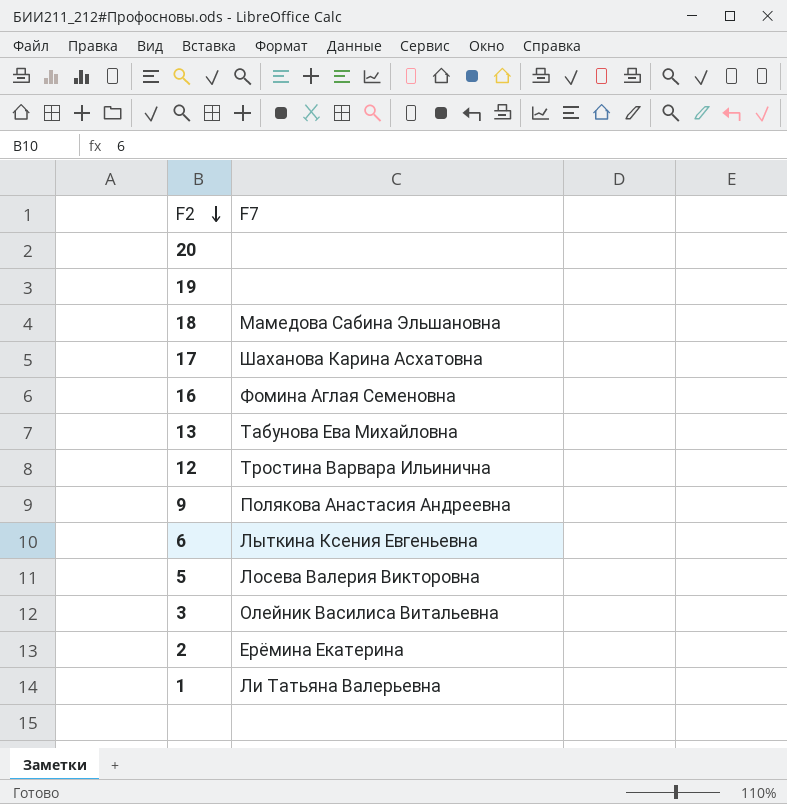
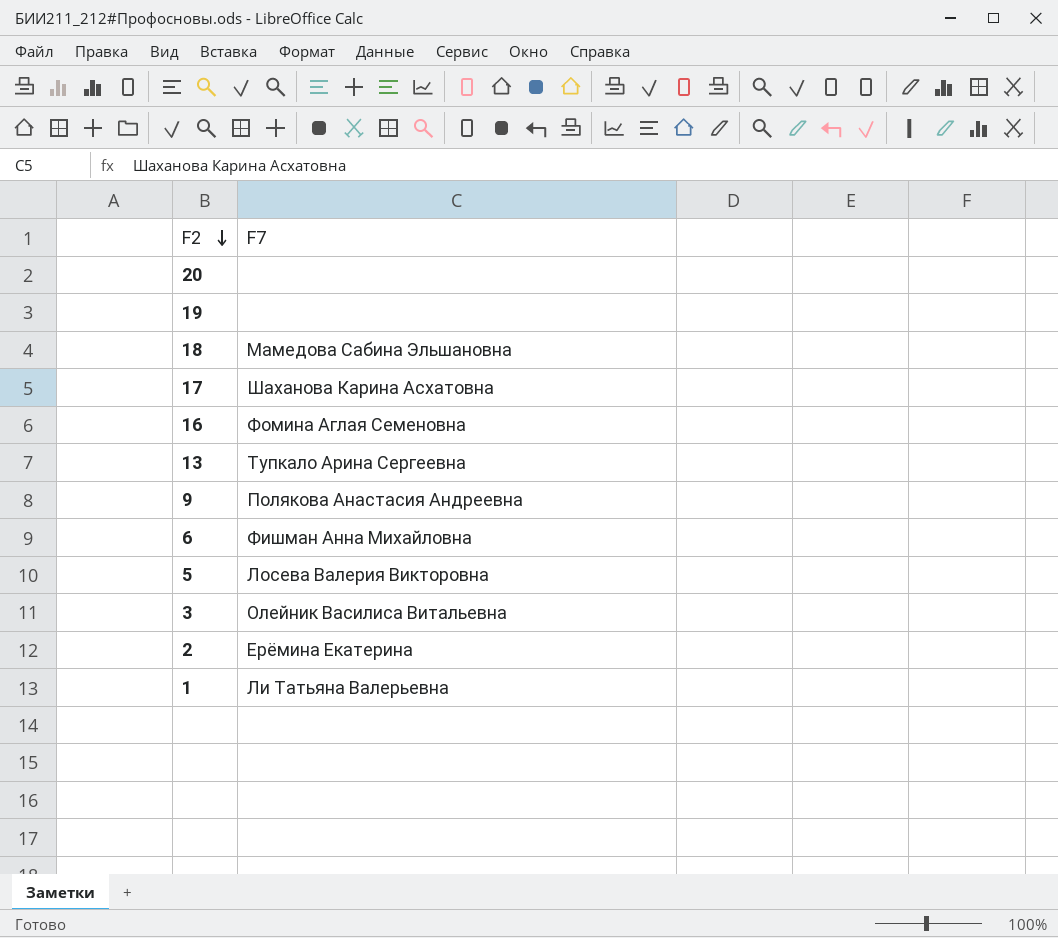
row 12: Тростина Варвара Ильинична -> none
13 | F7: Табунова Ева Михайловна -> Тупкало Арина Сергеевна
6 | F7: Лыткина Ксения Евгеньевна -> Фишман Анна Михайловна

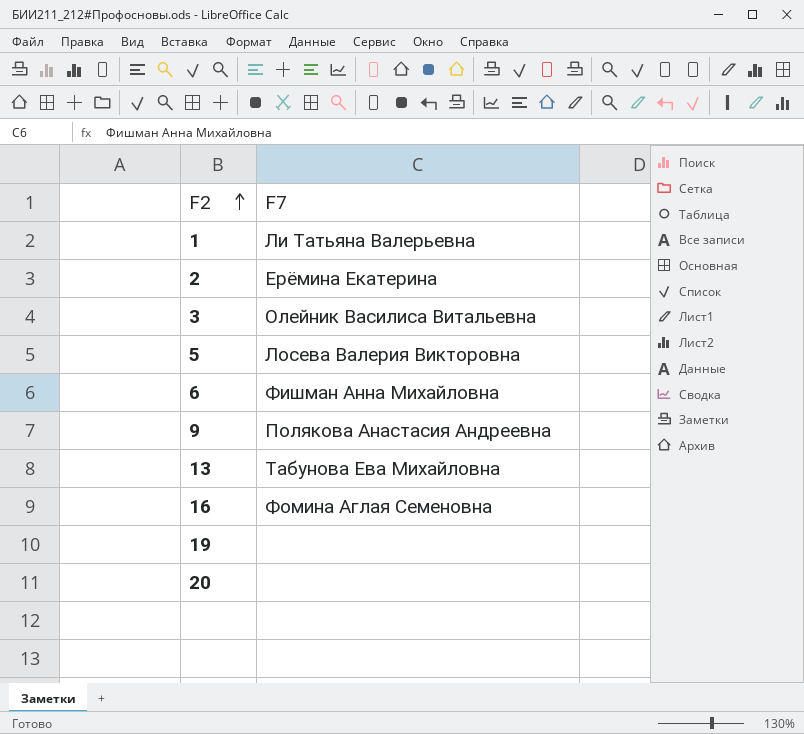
row order: F2 descending -> F2 ascending
row 18: Мамедова Сабина Эльшановна -> none
row 17: Шаханова Карина Асхатовна -> none
13 | F7: Тупкало Арина Сергеевна -> Табунова Ева Михайловна

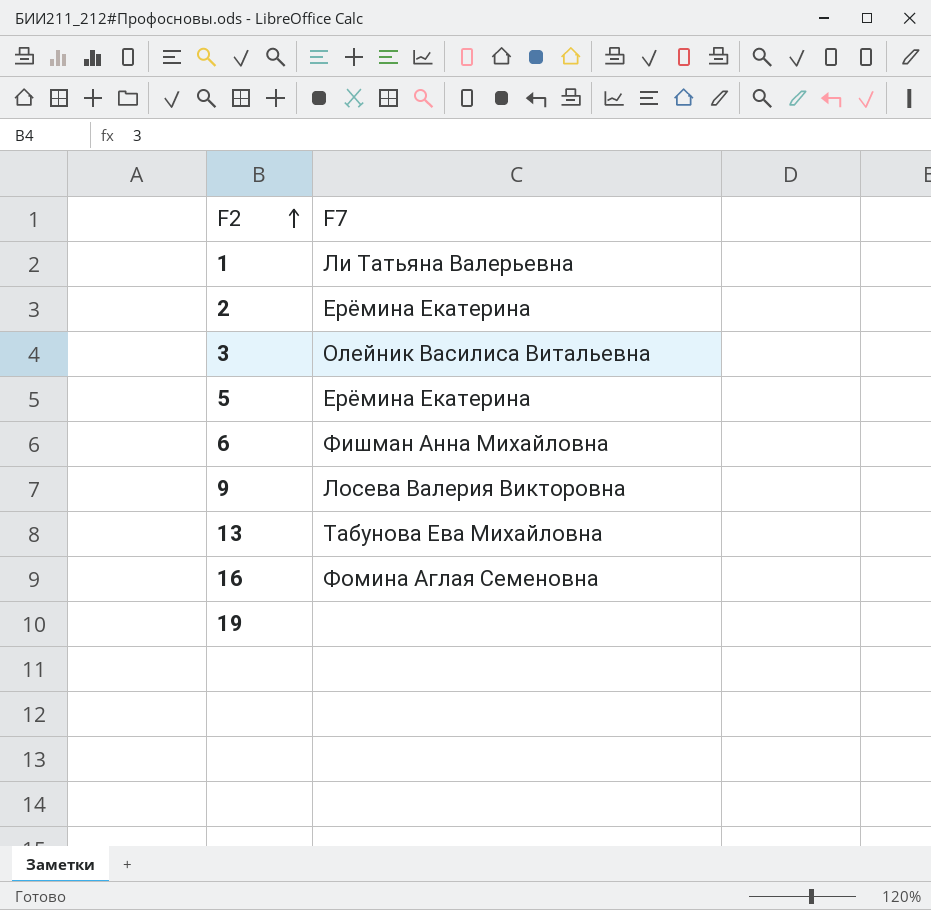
row 20: none -> none
5 | F7: Лосева Валерия Викторовна -> Ерёмина Екатерина
9 | F7: Полякова Анастасия Андреевна -> Лосева Валерия Викторовна

